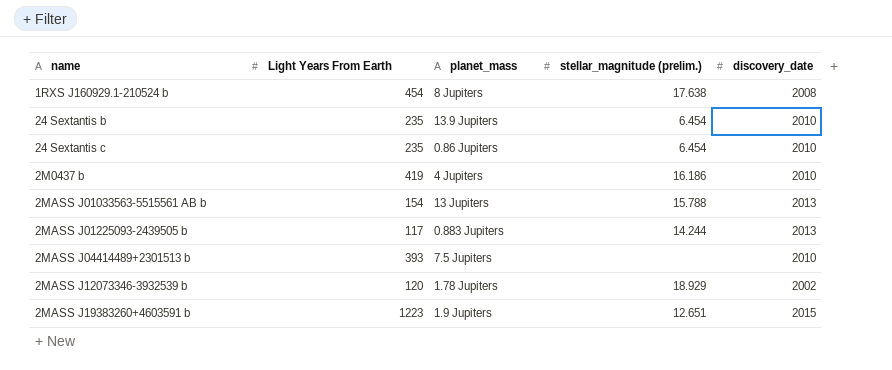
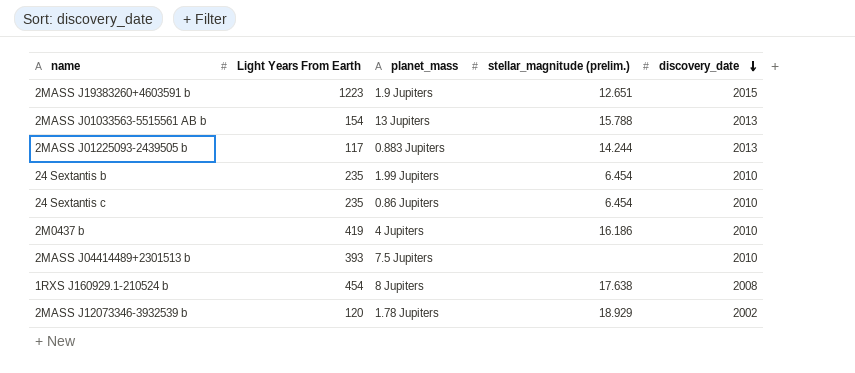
row order: none -> discovery_date descending
24 Sextantis b | planet_mass: 13.9 Jupiters -> 1.99 Jupiters

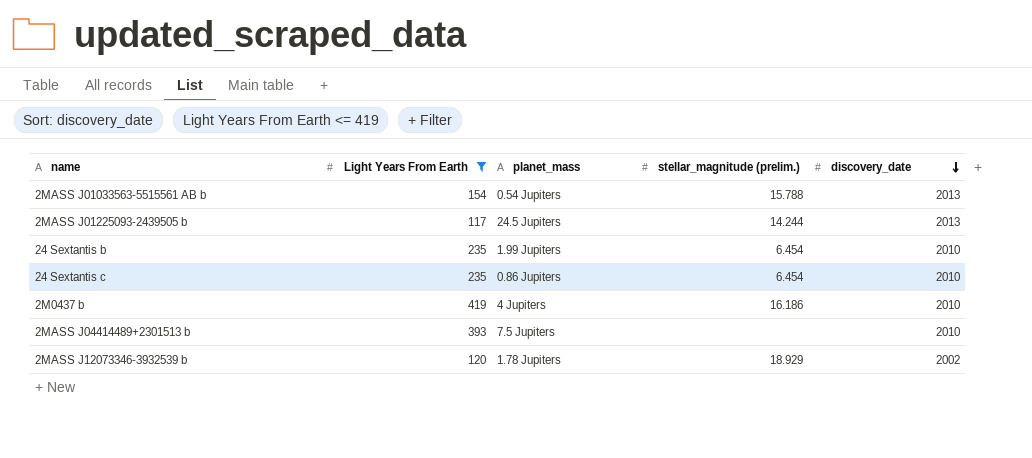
filter: none -> Light Years From Earth <= 419
2MASS J01033563-5515561 AB b | planet_mass: 13 Jupiters -> 0.54 Jupiters
2MASS J01225093-2439505 b | planet_mass: 0.883 Jupiters -> 24.5 Jupiters

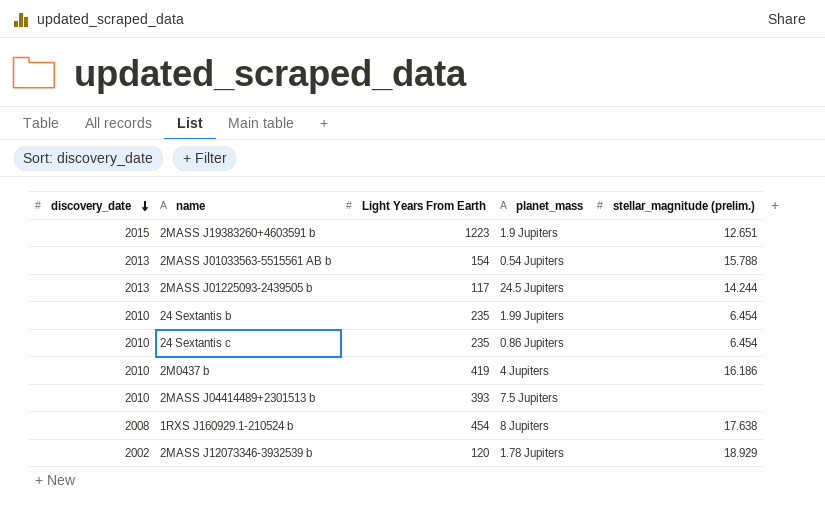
filter: Light Years From Earth <= 419 -> none
column discovery_date | position: 5 -> 1

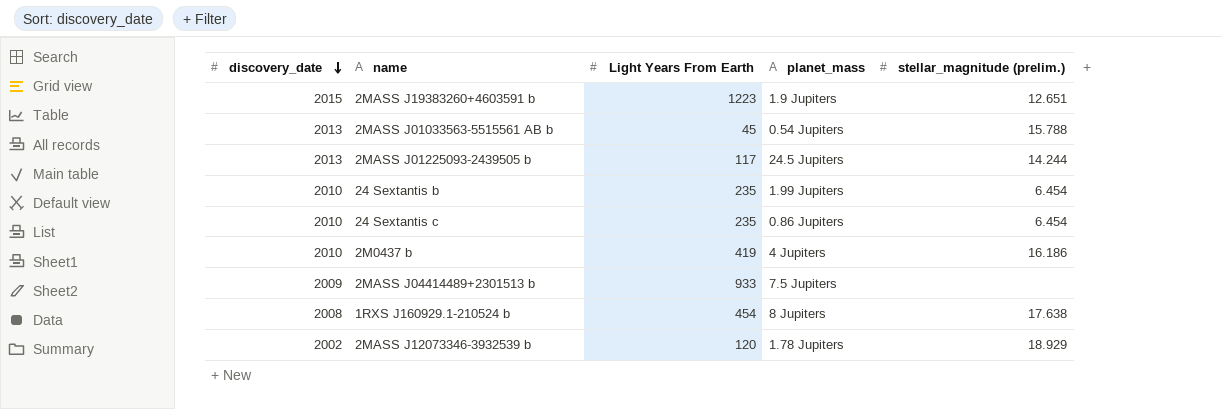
2MASS J01033563-5515561 AB b | Light Years From Earth: 154 -> 45
2MASS J04414489+2301513 b | discovery_date: 2010 -> 2009
2MASS J04414489+2301513 b | Light Years From Earth: 393 -> 933

